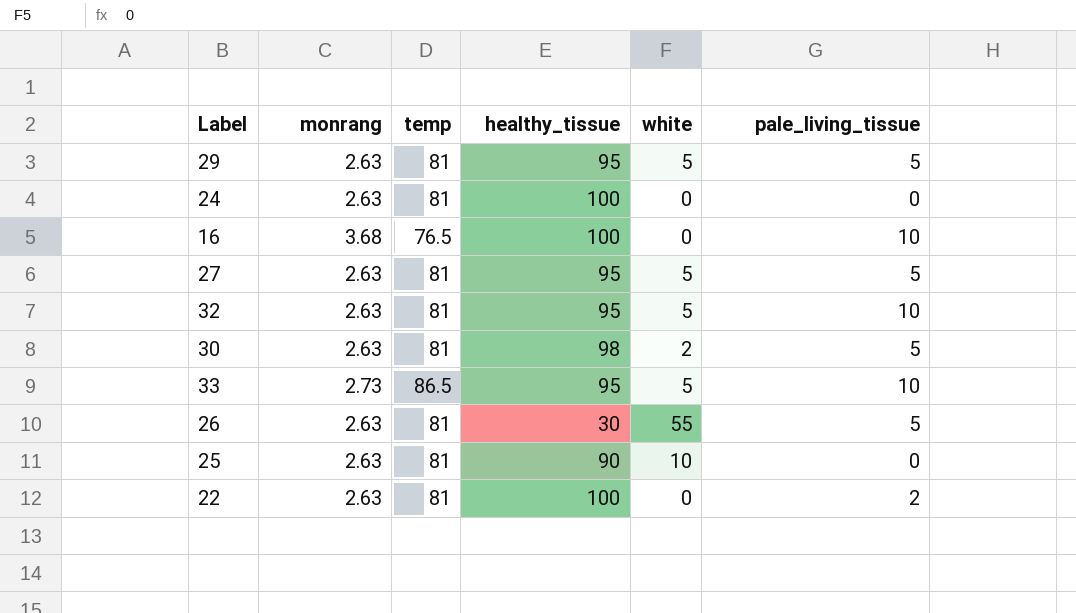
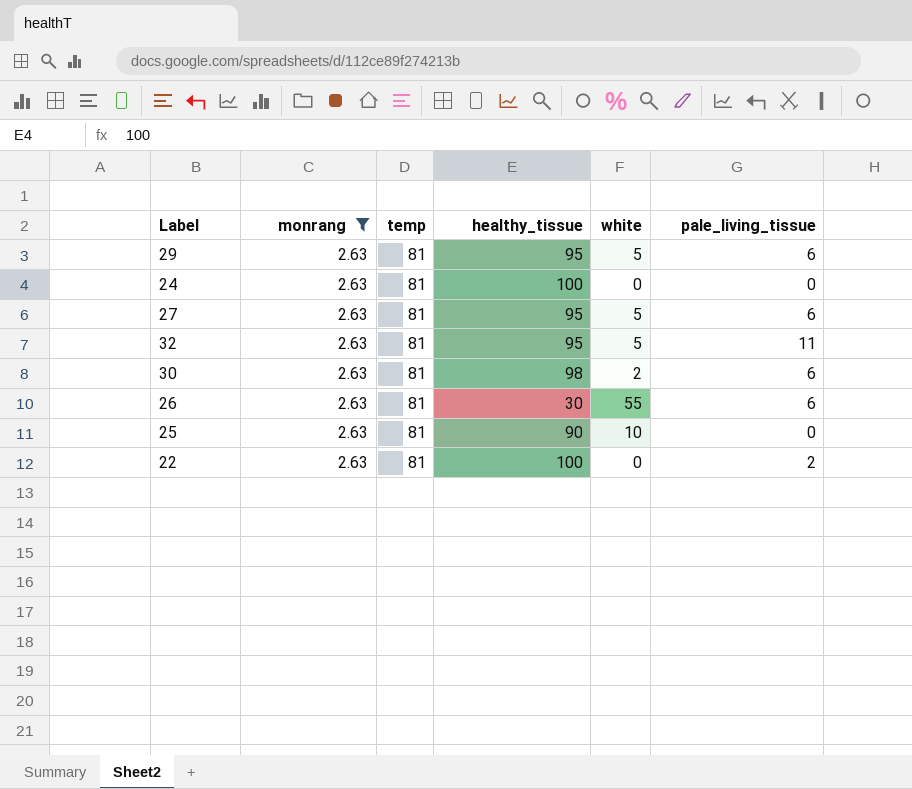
filter: none -> monrang = 2.63
29 | pale_living_tissue: 5 -> 6
27 | pale_living_tissue: 5 -> 6
32 | pale_living_tissue: 10 -> 11
30 | pale_living_tissue: 5 -> 6
26 | pale_living_tissue: 5 -> 6

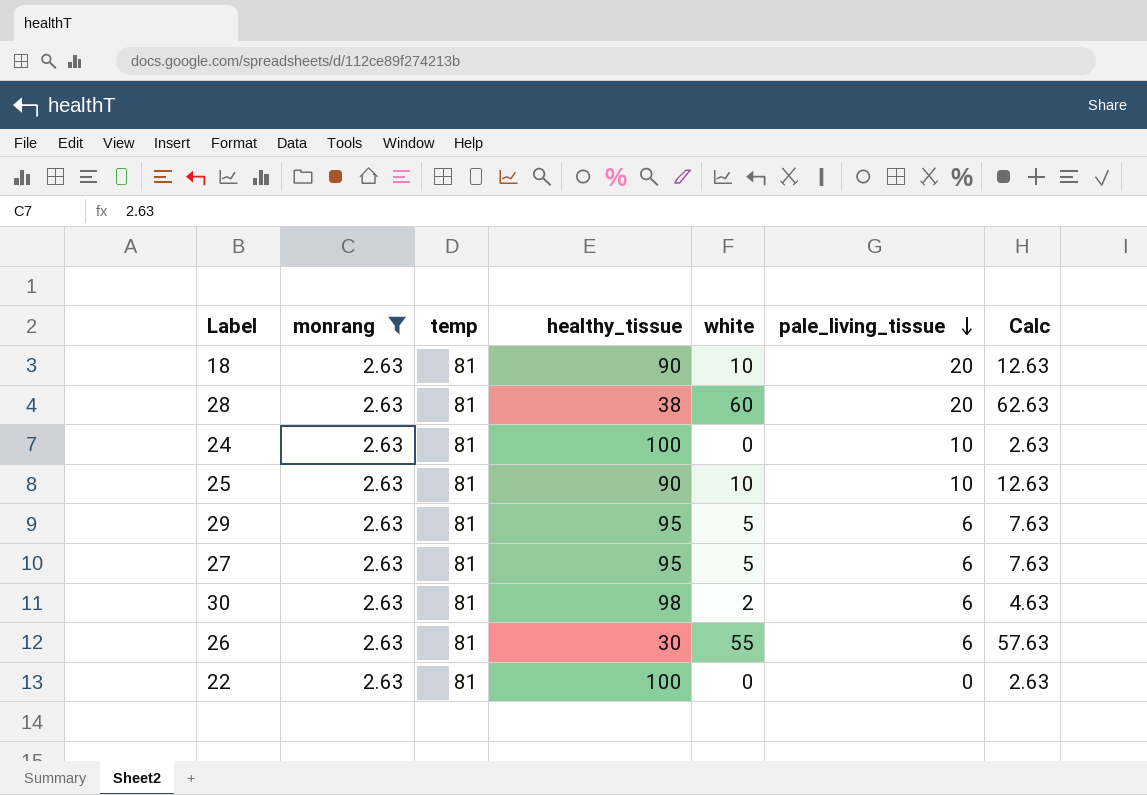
row order: none -> pale_living_tissue descending
column Calc | formula: none -> [monrang] + [white]
row 32: 2.63 | 81 | 95 | 5 | 11 -> none
row 18: none -> 2.63 | 81 | 90 | 10 | 20 | 12.63
row 28: none -> 2.63 | 81 | 38 | 60 | 20 | 62.63
24 | pale_living_tissue: 0 -> 10
25 | pale_living_tissue: 0 -> 10
22 | pale_living_tissue: 2 -> 0

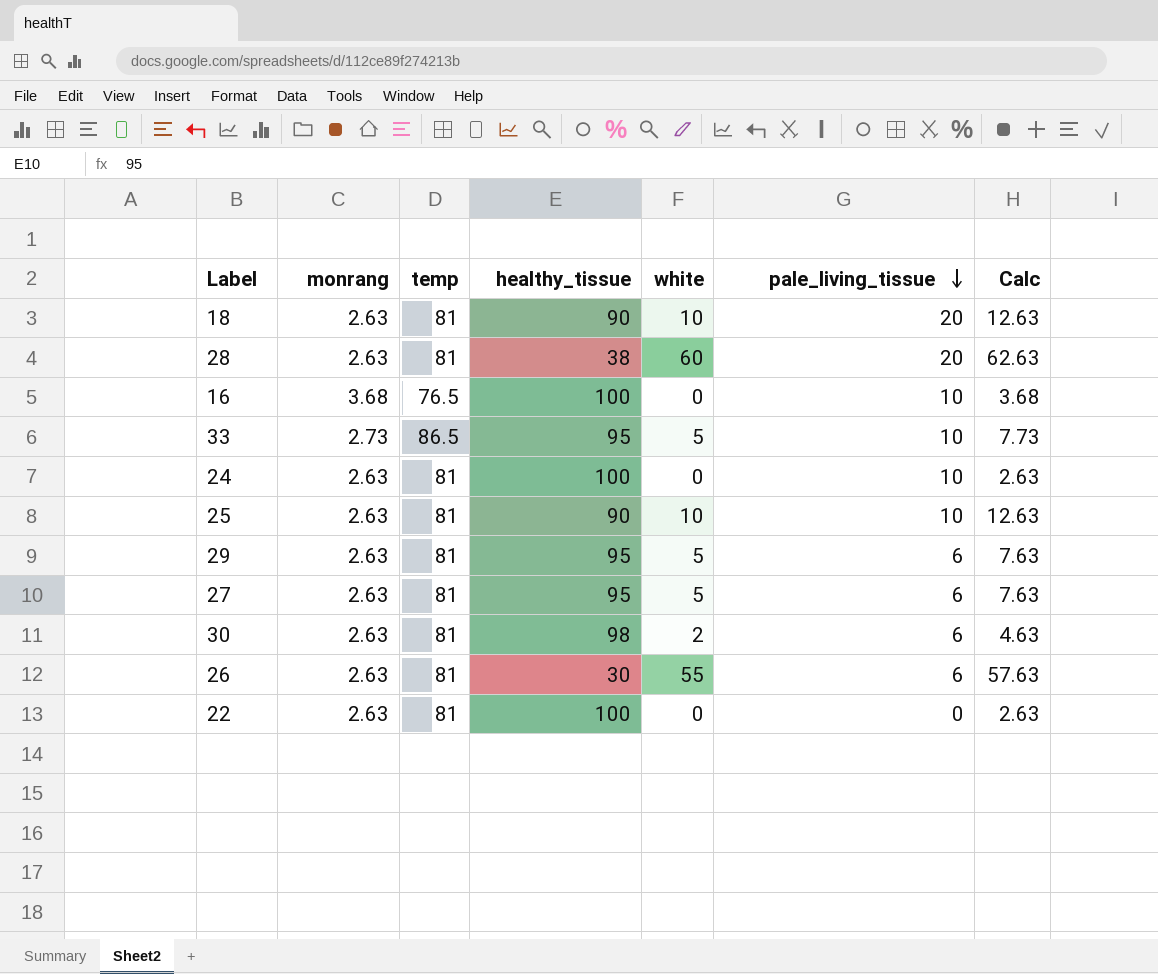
filter: monrang = 2.63 -> none

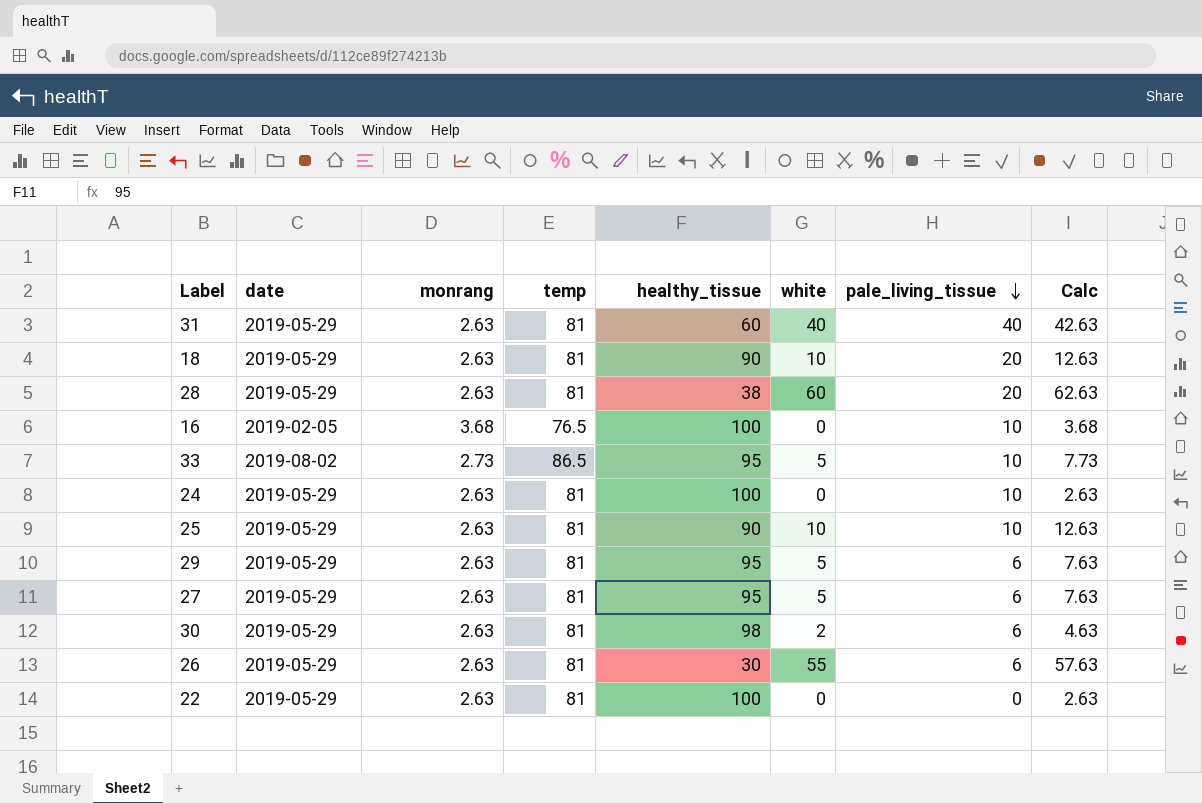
column date | position: none -> 2
row 31: none -> 2019-05-29 | 2.63 | 81 | 60 | 40 | 40 | 42.63

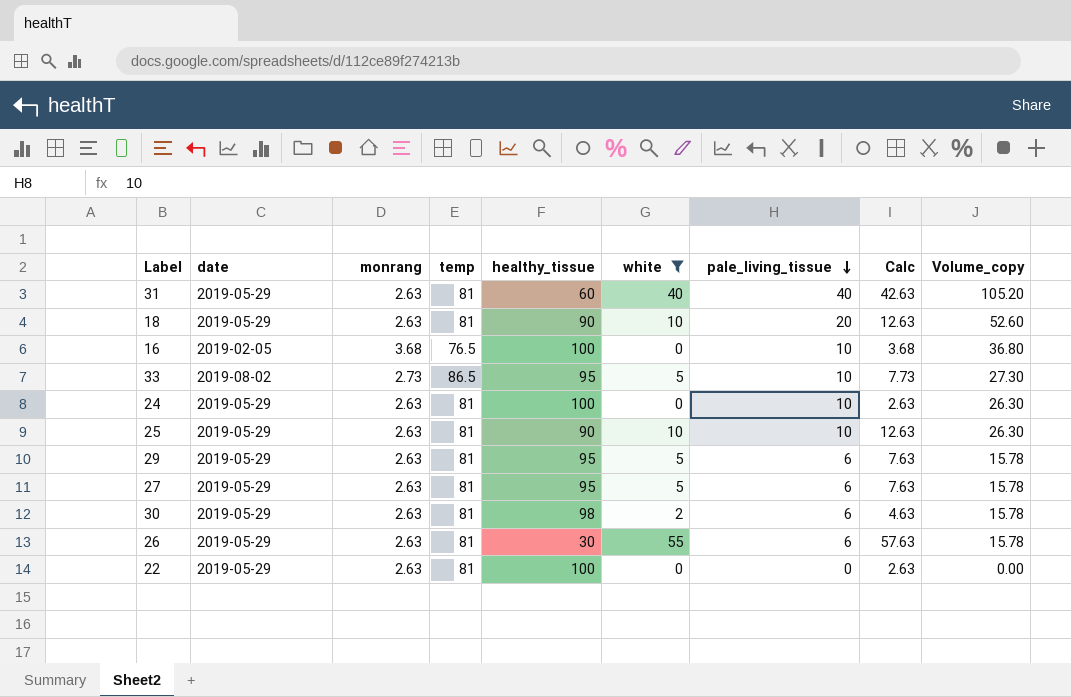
filter: none -> white != 60
column Volume_copy | formula: none -> [monrang] * [pale_living_tissue]

